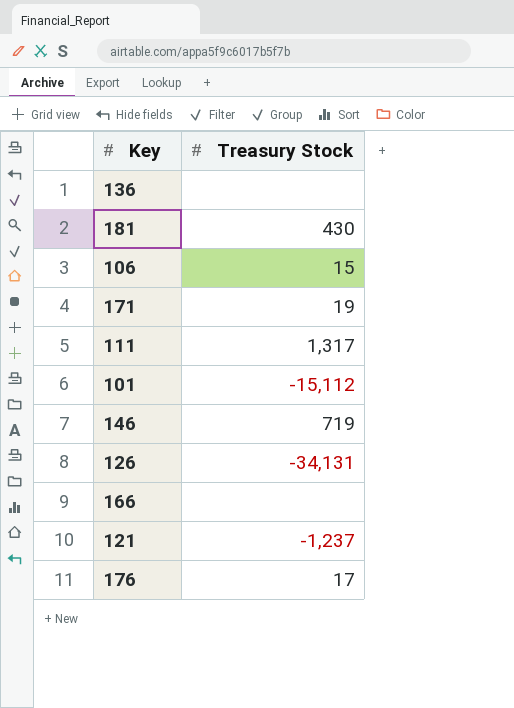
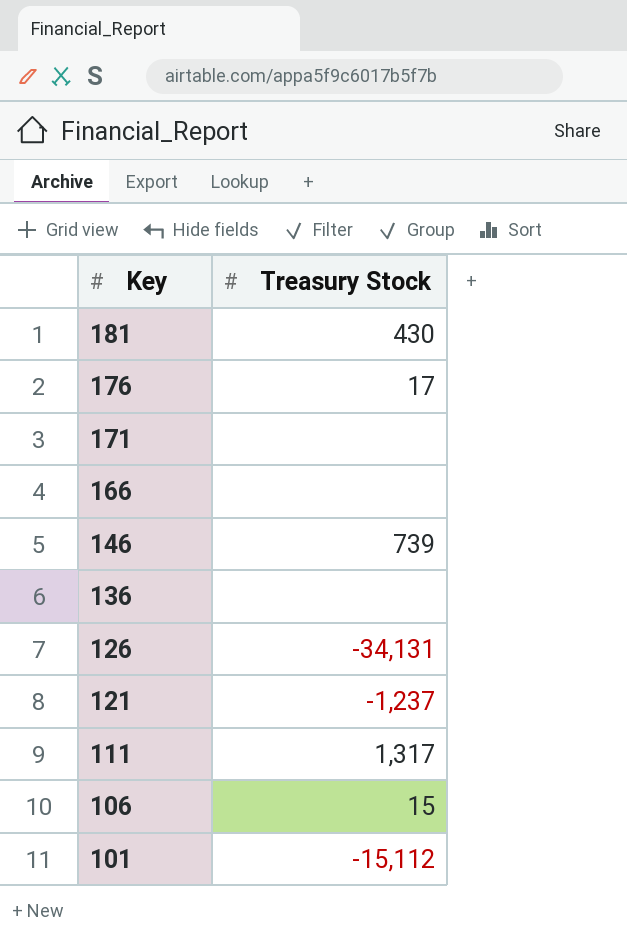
row order: none -> Key descending
171 | Treasury Stock: 19 -> none
146 | Treasury Stock: 719 -> 739

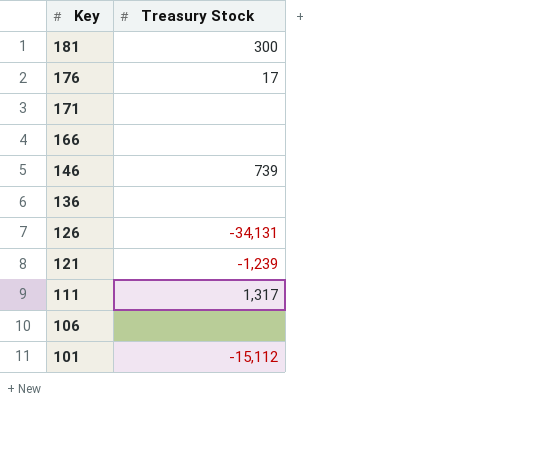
181 | Treasury Stock: 430 -> 300
121 | Treasury Stock: -1,237 -> -1,239
106 | Treasury Stock: 15 -> none

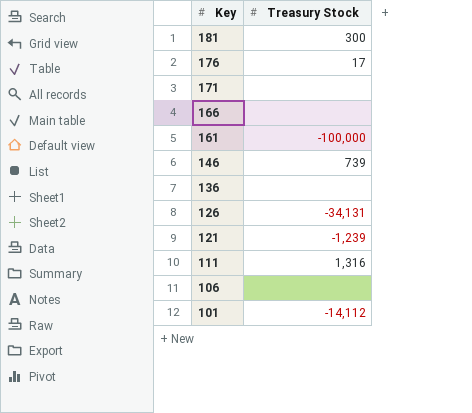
row 161: none -> -100,000
111 | Treasury Stock: 1,317 -> 1,316
101 | Treasury Stock: -15,112 -> -14,112

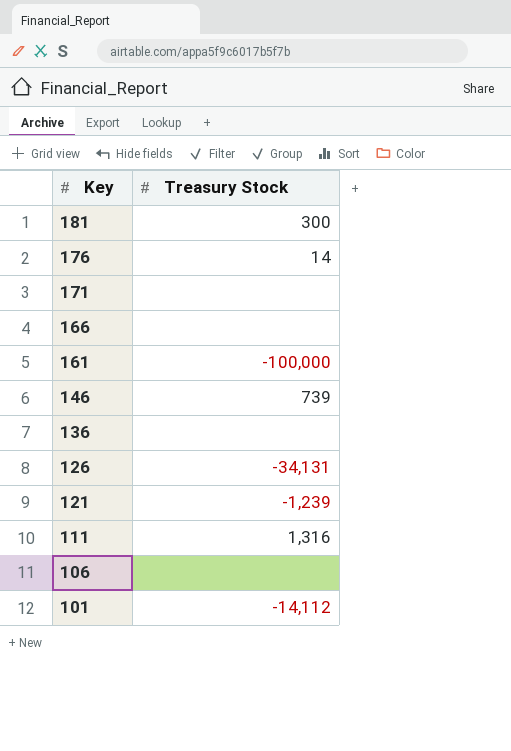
176 | Treasury Stock: 17 -> 14

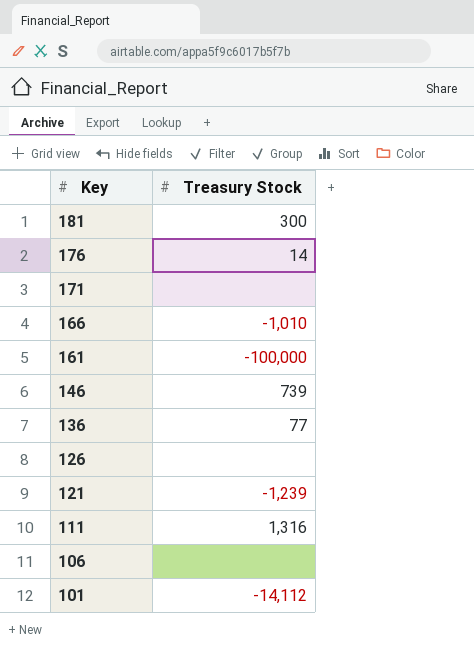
166 | Treasury Stock: none -> -1,010
136 | Treasury Stock: none -> 77
126 | Treasury Stock: -34,131 -> none

